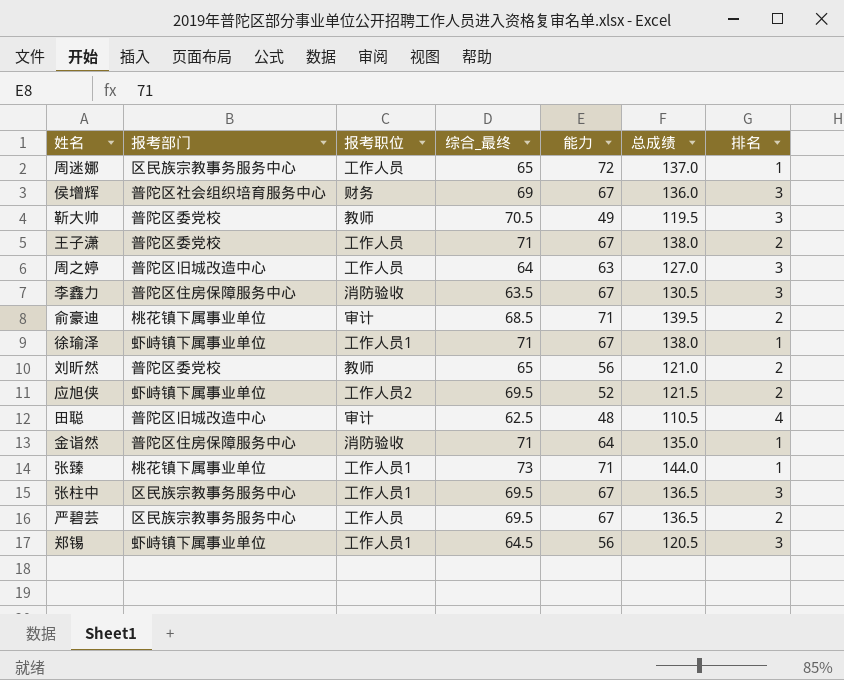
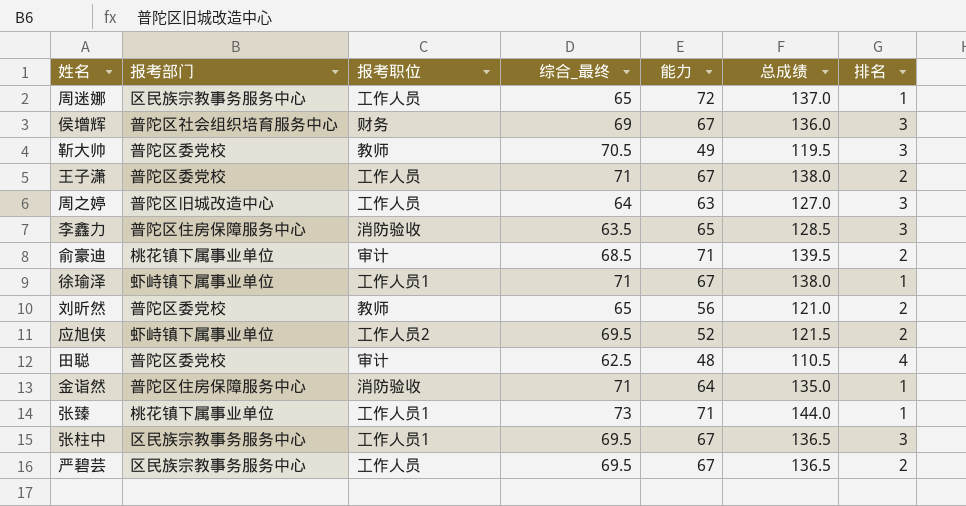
row 郑锡: 虾峙镇下属事业单位 | 工作人员1 | 64.5 | 56 | 120.5 | 3 -> none
李鑫力 | 能力: 67 -> 65
李鑫力 | 总成绩: 130.5 -> 128.5
田聪 | 报考部门: 普陀区旧城改造中心 -> 普陀区委党校

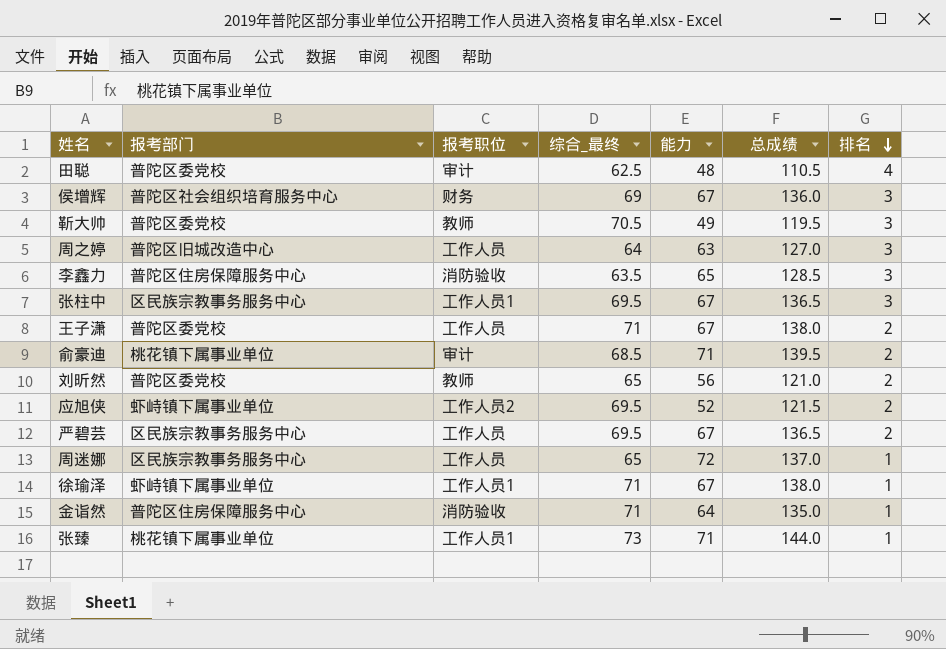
row order: none -> 排名 descending

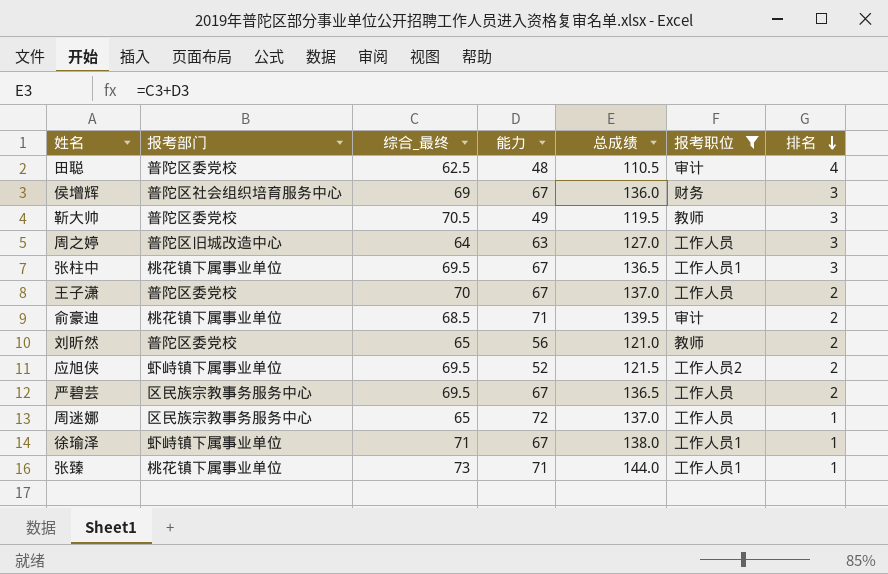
filter: none -> 报考职位 != 消防验收
column 报考职位 | position: 3 -> 6
张柱中 | 报考部门: 区民族宗教事务服务中心 -> 桃花镇下属事业单位
王子潇 | 综合_最终: 71 -> 70
王子潇 | 总成绩: 138.0 -> 137.0

